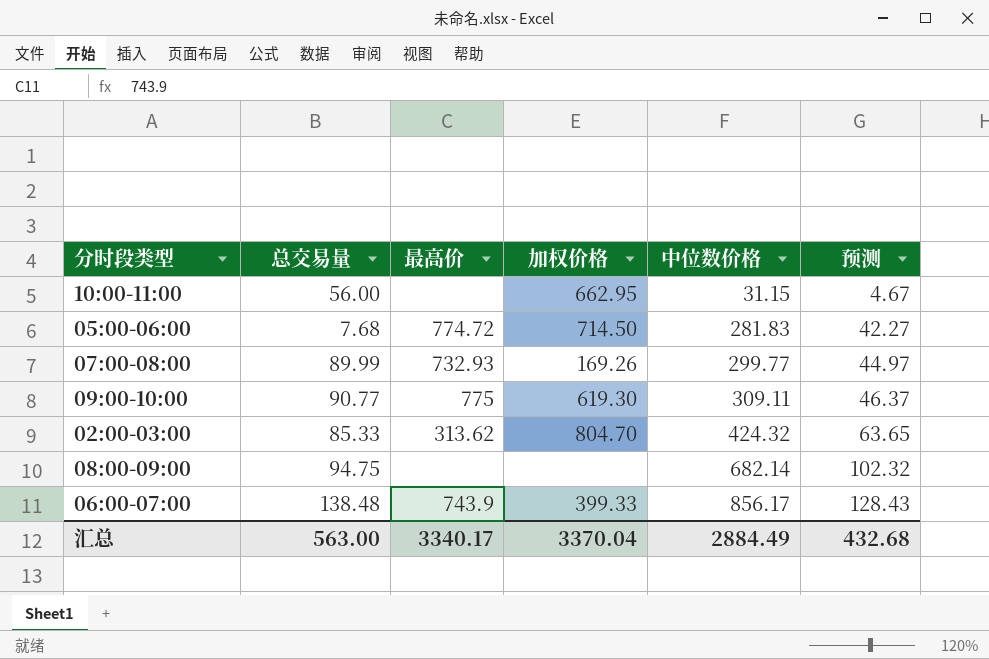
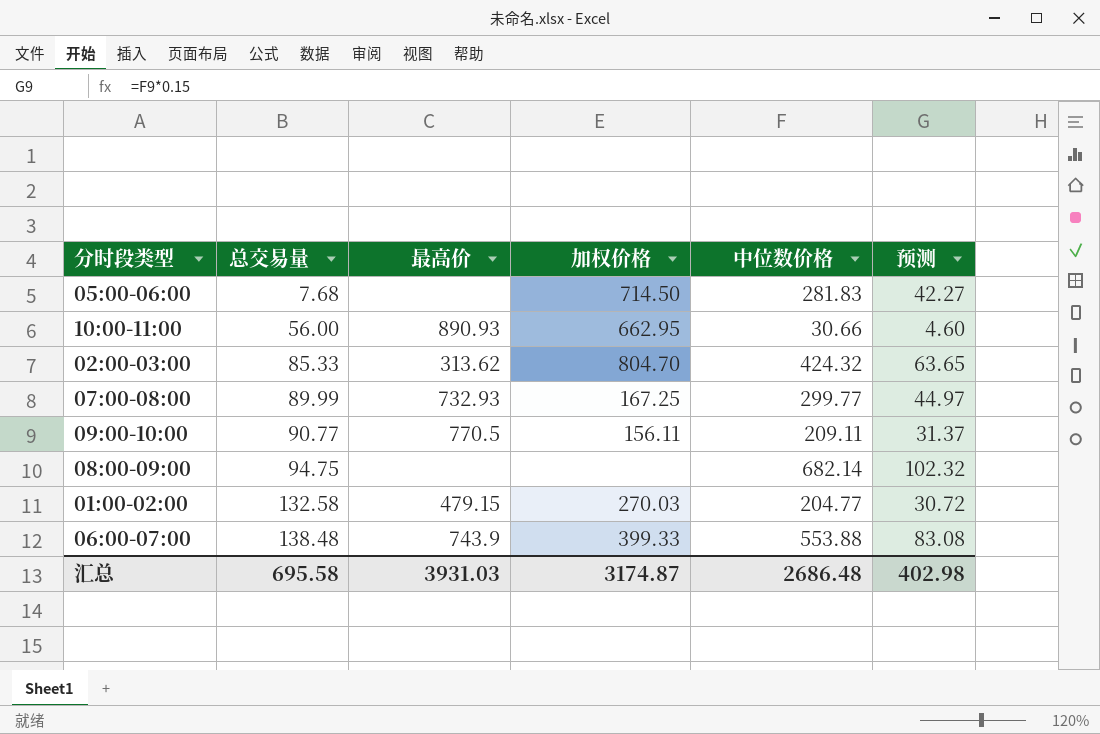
row order: 中位数价格 ascending -> 总交易量 ascending
05:00-06:00 | 最高价: 774.72 -> none
10:00-11:00 | 最高价: none -> 890.93
10:00-11:00 | 中位数价格: 31.15 -> 30.66
10:00-11:00 | 预测: 4.67 -> 4.60
07:00-08:00 | 加权价格: 169.26 -> 167.25
09:00-10:00 | 最高价: 775 -> 770.5
09:00-10:00 | 加权价格: 619.30 -> 156.11
09:00-10:00 | 中位数价格: 309.11 -> 209.11
09:00-10:00 | 预测: 46.37 -> 31.37
row 01:00-02:00: none -> 132.58 | 479.15 | 270.03 | 204.77 | 30.72
06:00-07:00 | 中位数价格: 856.17 -> 553.88
06:00-07:00 | 预测: 128.43 -> 83.08
汇总 | 总交易量: 563.00 -> 695.58
汇总 | 最高价: 3340.17 -> 3931.03
汇总 | 加权价格: 3370.04 -> 3174.87
汇总 | 中位数价格: 2884.49 -> 2686.48
汇总 | 预测: 432.68 -> 402.98

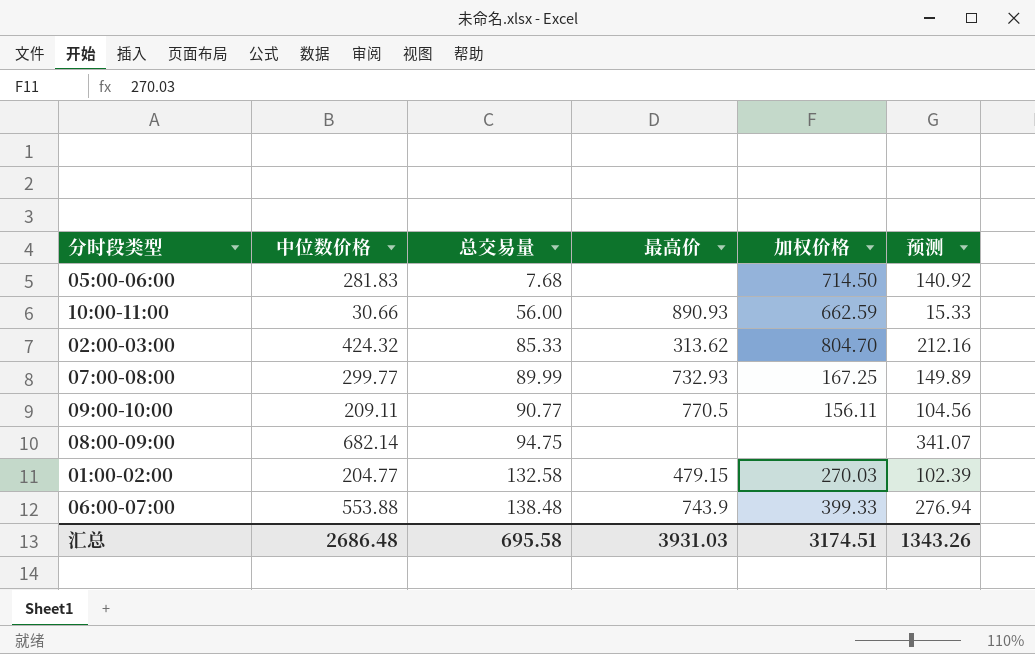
column 中位数价格 | position: 5 -> 2
column 预测 | formula: [中位数价格] * 0.15 -> [中位数价格] * 0.5
10:00-11:00 | 加权价格: 662.95 -> 662.59
汇总 | 加权价格: 3174.87 -> 3174.51
汇总 | 预测: 402.98 -> 1343.26

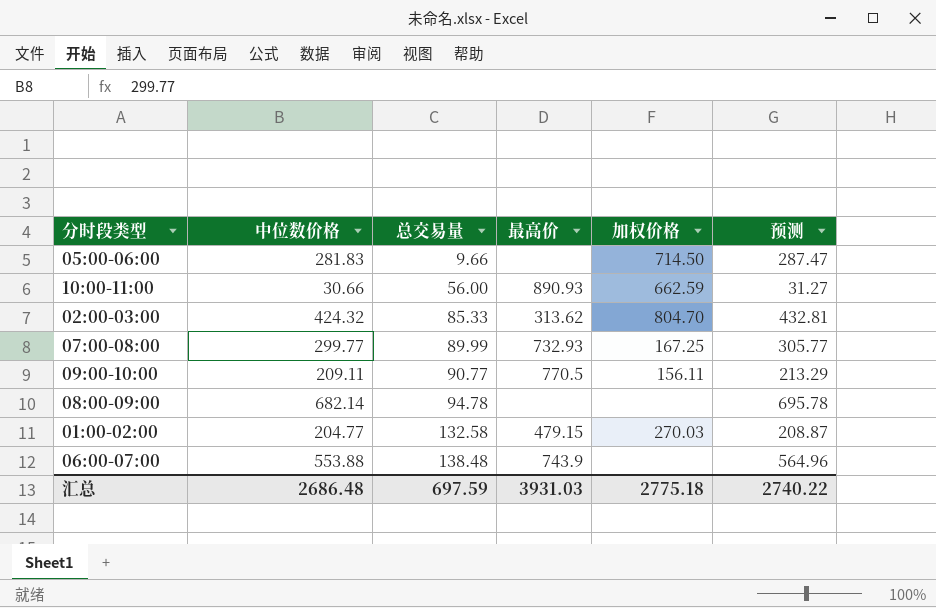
column 预测 | formula: [中位数价格] * 0.5 -> [中位数价格] * 1.02
05:00-06:00 | 总交易量: 7.68 -> 9.66
08:00-09:00 | 总交易量: 94.75 -> 94.78
06:00-07:00 | 加权价格: 399.33 -> none
汇总 | 总交易量: 695.58 -> 697.59
汇总 | 加权价格: 3174.51 -> 2775.18
汇总 | 预测: 1343.26 -> 2740.22

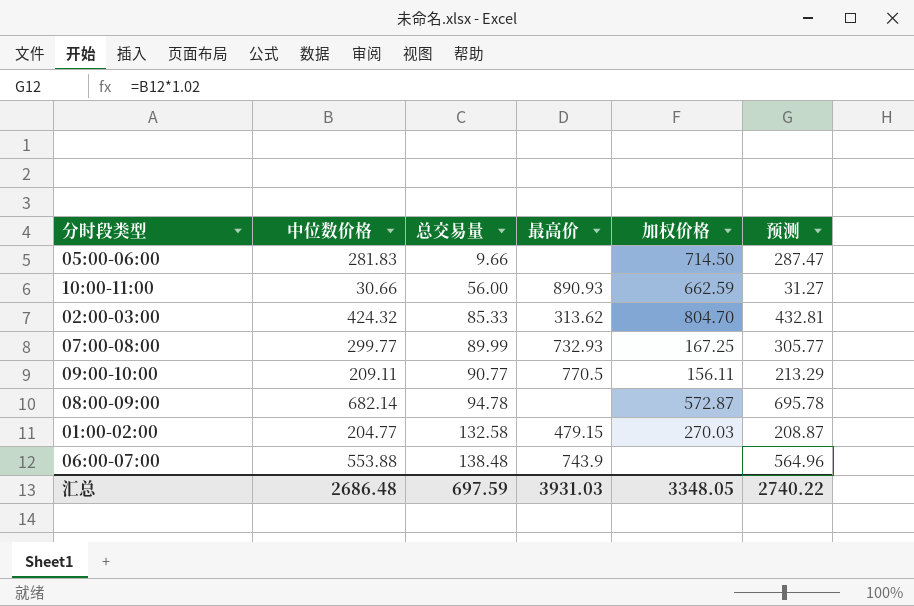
08:00-09:00 | 加权价格: none -> 572.87
汇总 | 加权价格: 2775.18 -> 3348.05

